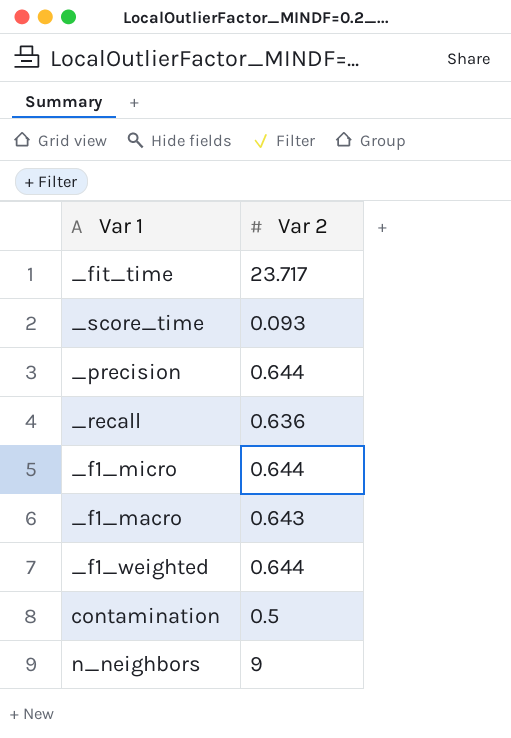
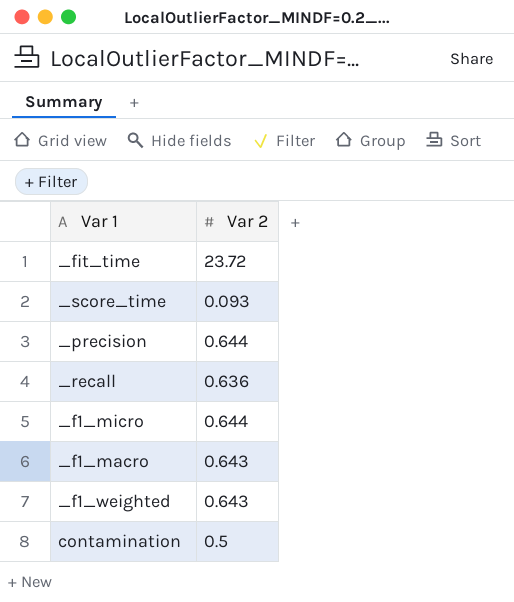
row n_neighbors: 9 -> none
_fit_time | Var 2: 23.717 -> 23.72
_f1_weighted | Var 2: 0.644 -> 0.643

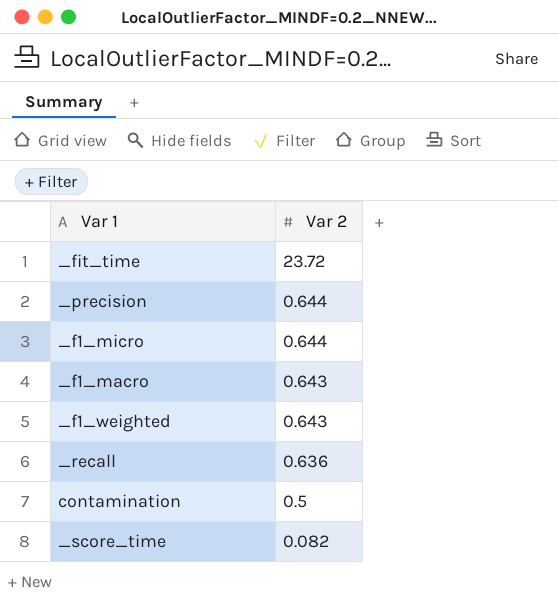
row order: none -> Var 2 descending
_score_time | Var 2: 0.093 -> 0.082

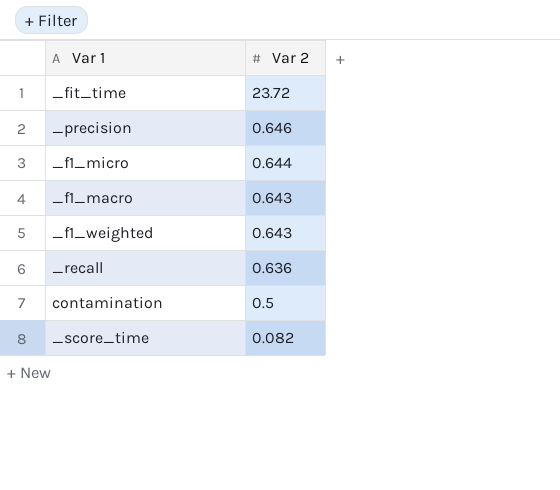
_precision | Var 2: 0.644 -> 0.646

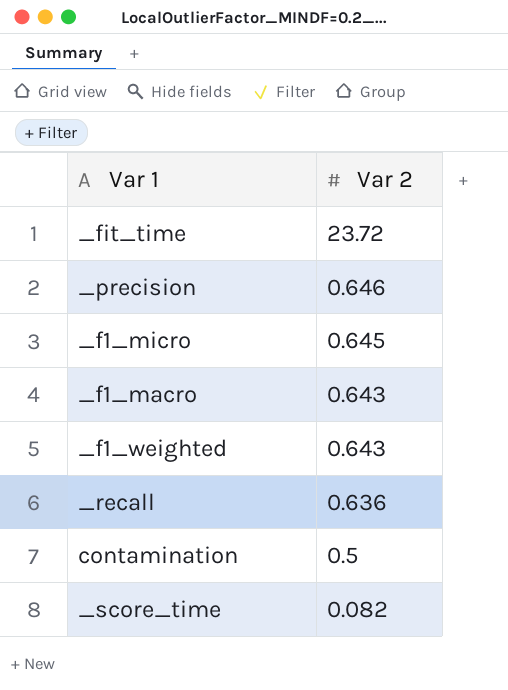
_f1_micro | Var 2: 0.644 -> 0.645

